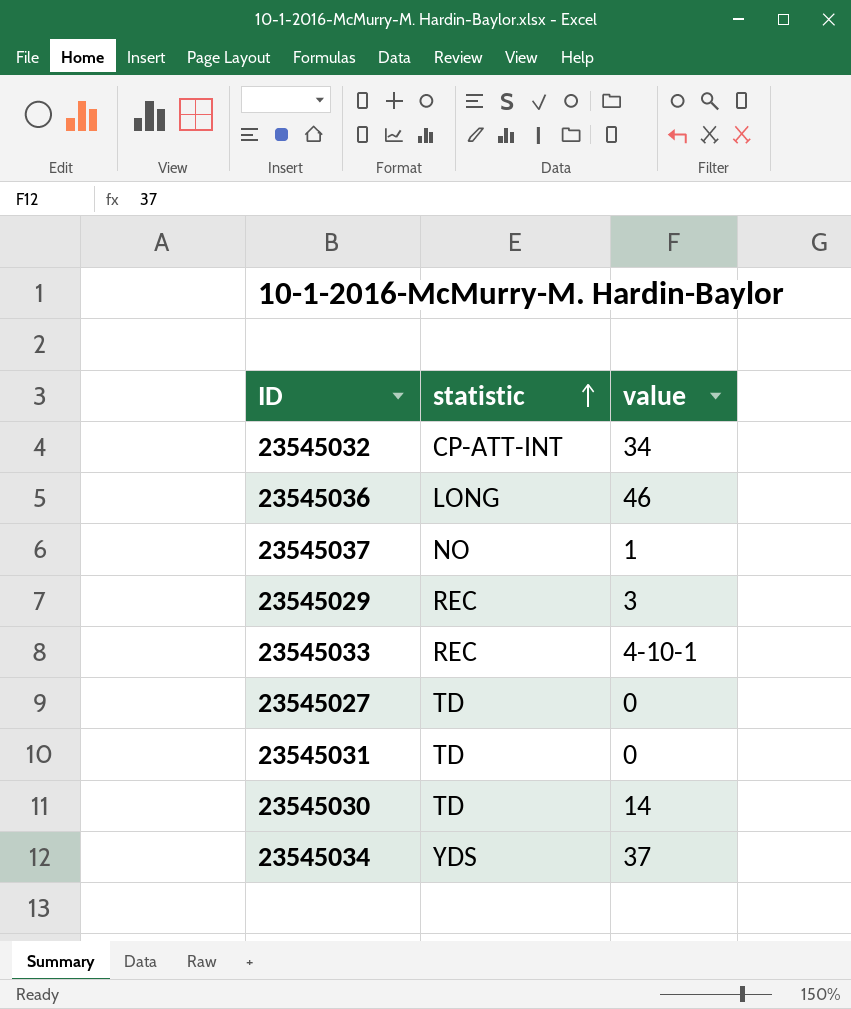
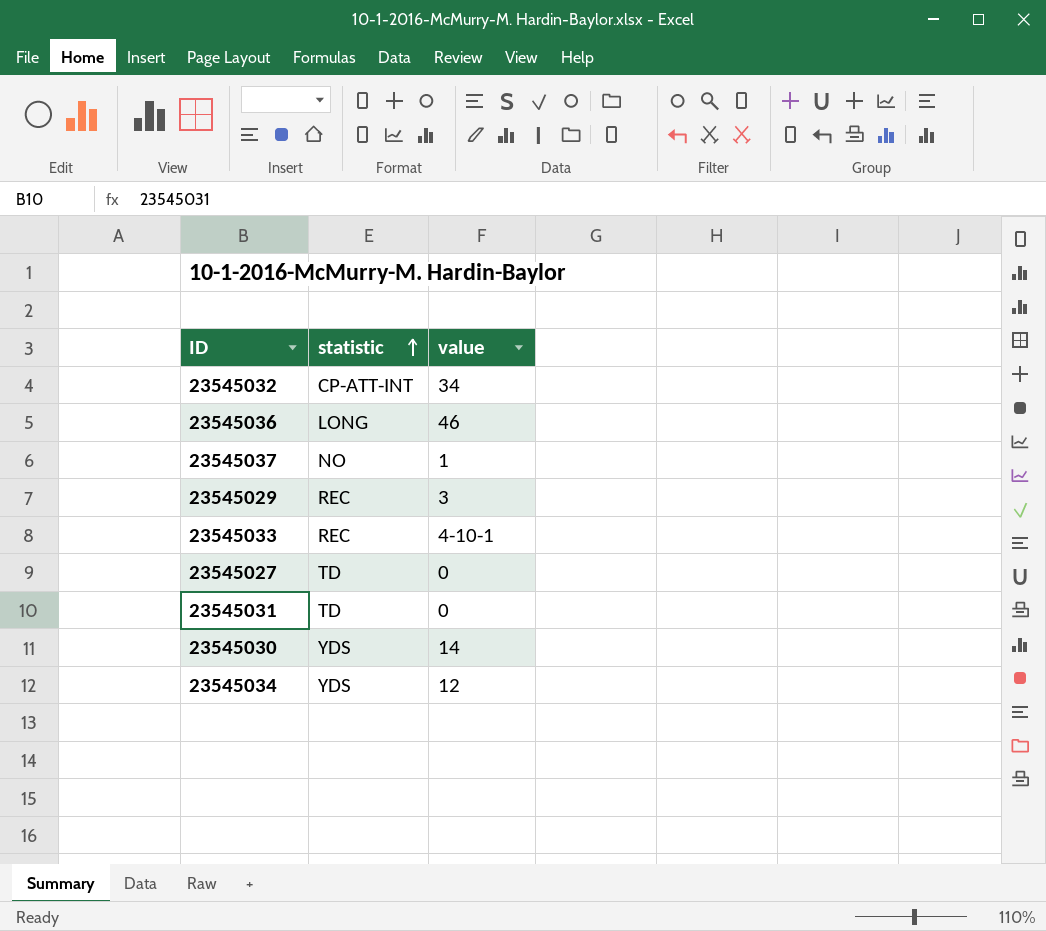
23545030 | statistic: TD -> YDS
23545034 | value: 37 -> 12

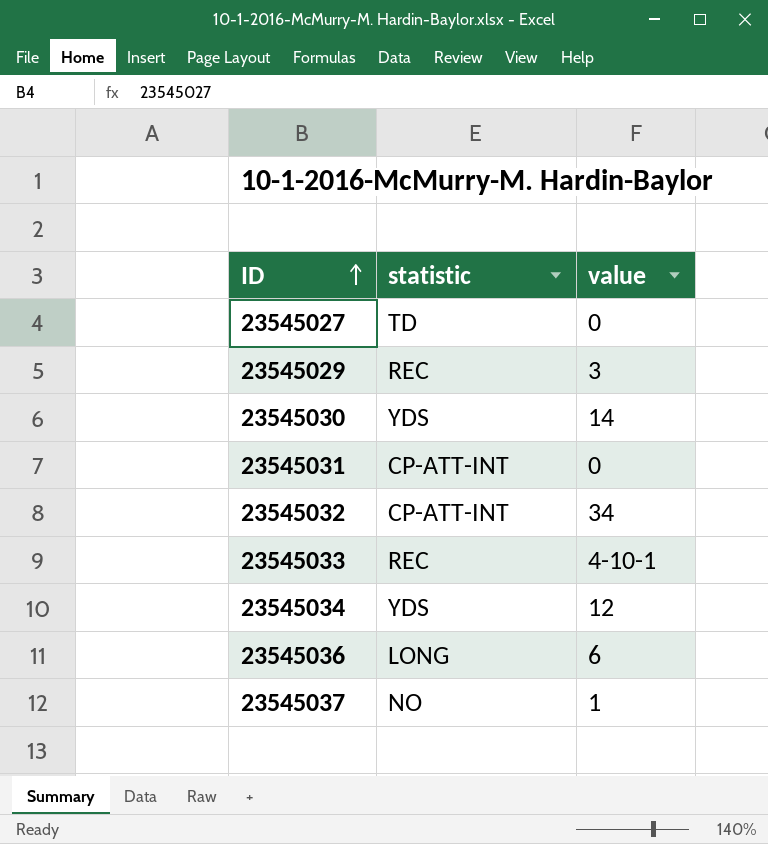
row order: statistic ascending -> ID ascending
23545031 | statistic: TD -> CP-ATT-INT
23545036 | value: 46 -> 6

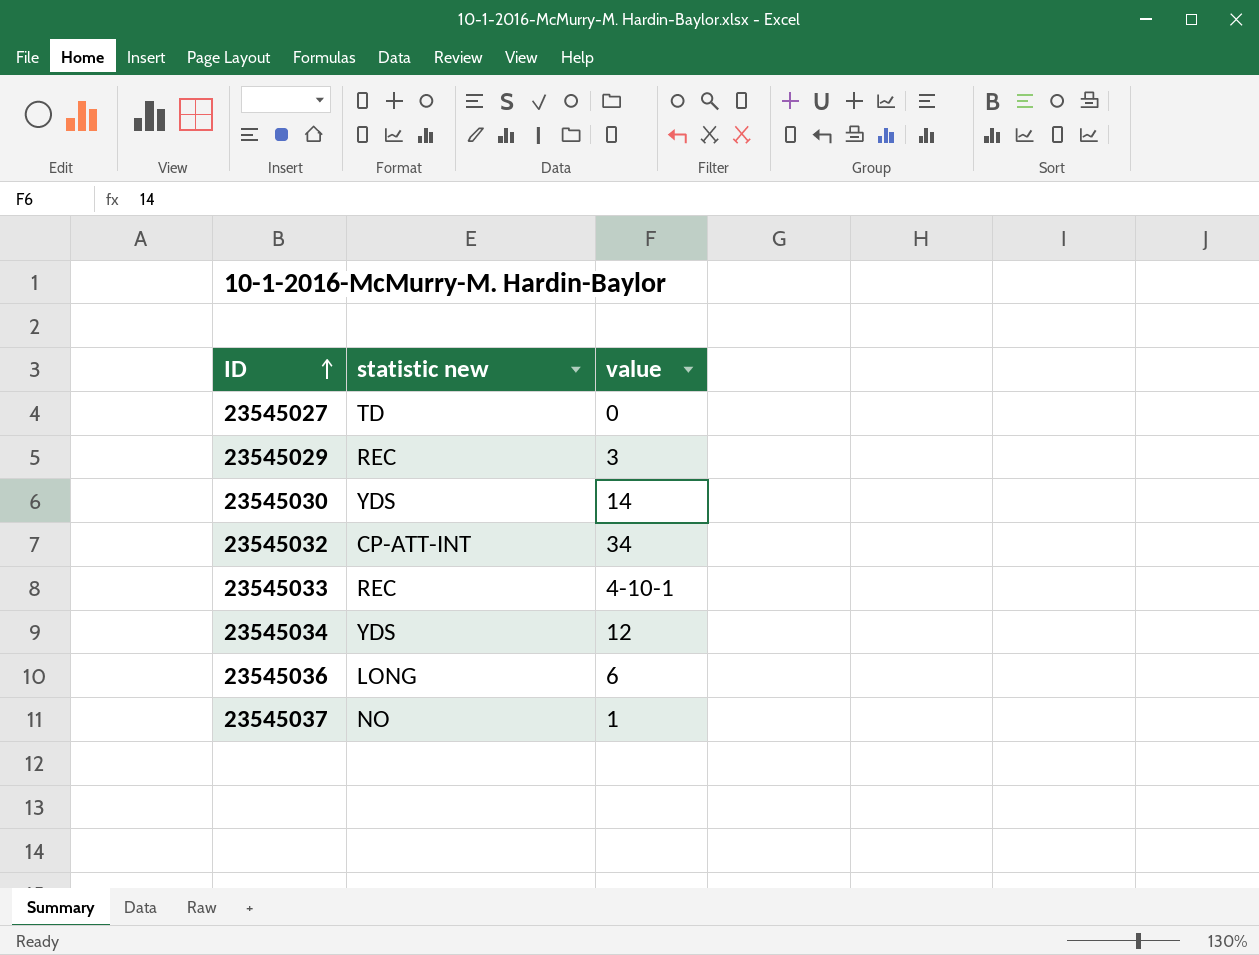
column name: statistic -> statistic new
row 23545031: CP-ATT-INT | 0 -> none

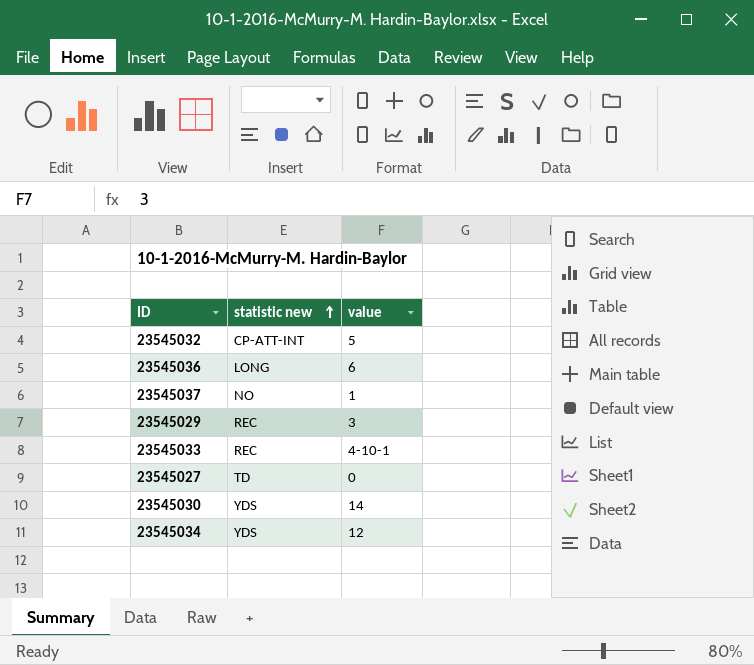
row order: ID ascending -> statistic new ascending
23545032 | value: 34 -> 5

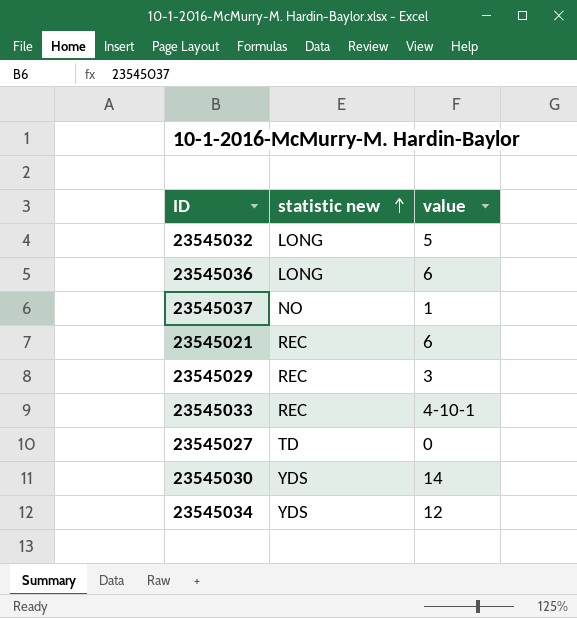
23545032 | statistic new: CP-ATT-INT -> LONG
row 23545021: none -> REC | 6

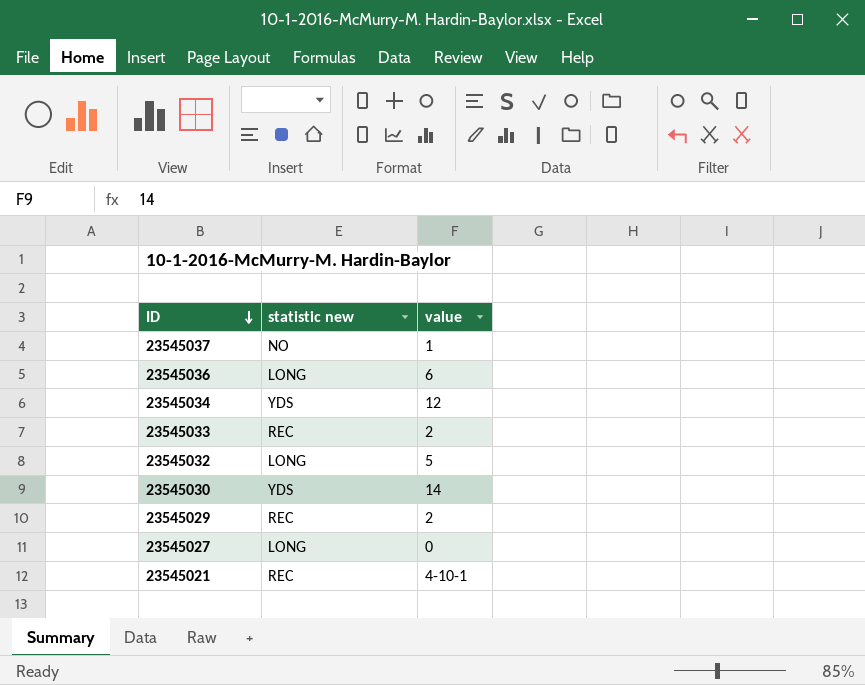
row order: statistic new ascending -> ID descending
23545033 | value: 4-10-1 -> 2
23545029 | value: 3 -> 2
23545027 | statistic new: TD -> LONG
23545021 | value: 6 -> 4-10-1

